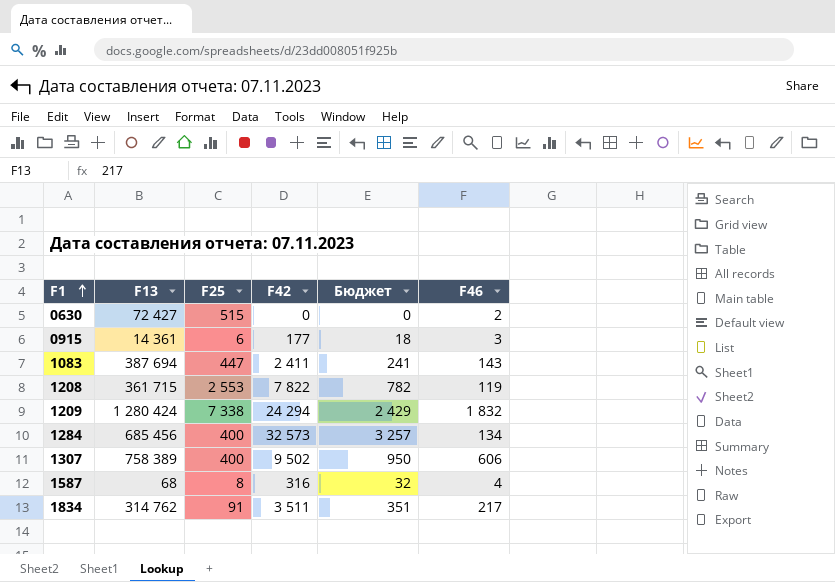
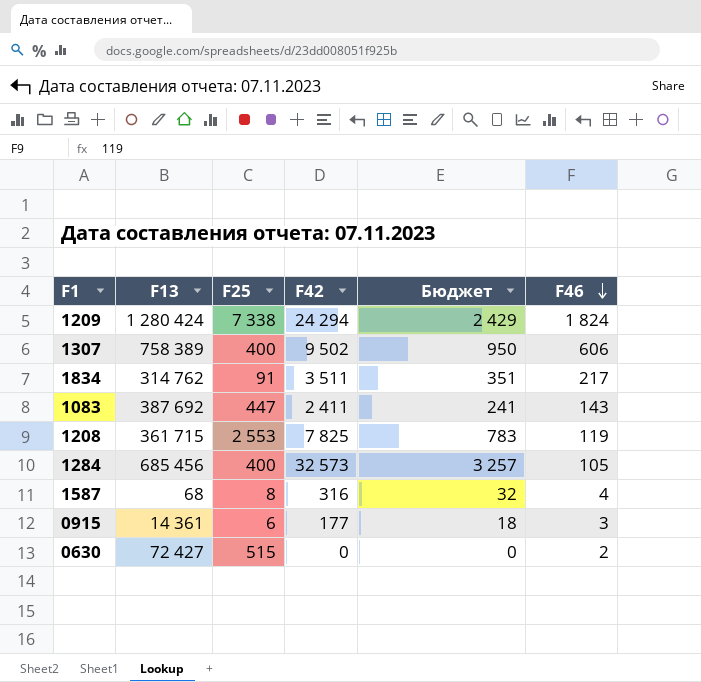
row order: F1 ascending -> F46 descending
1209 | F46: 1 832 -> 1 824
1083 | F13: 387 694 -> 387 692
1208 | F42: 7 822 -> 7 825
1208 | Бюджет: 782 -> 783
1284 | F46: 134 -> 105

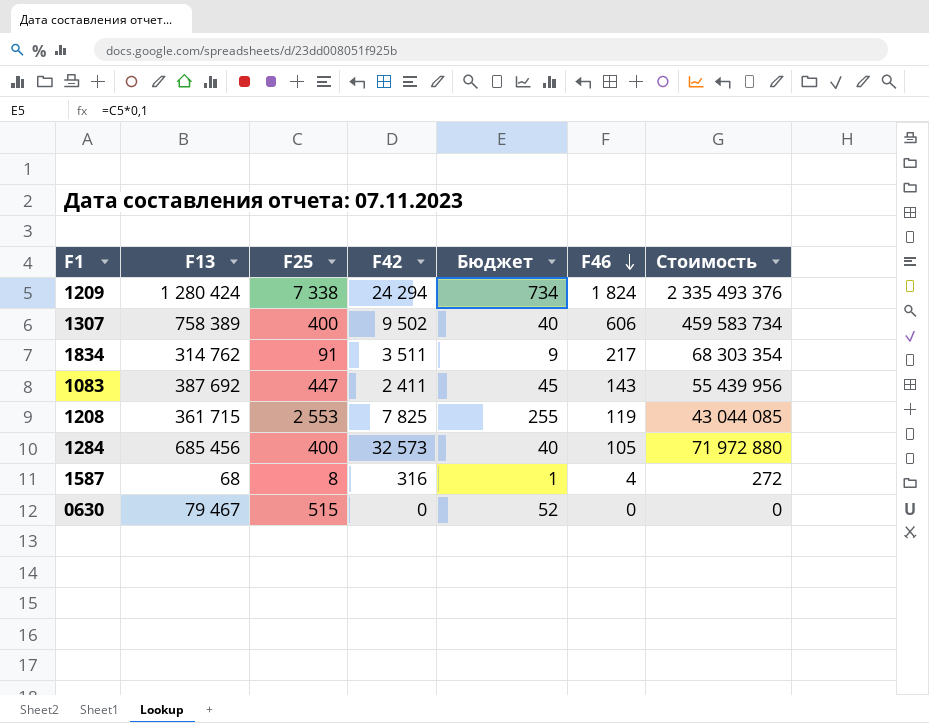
column Бюджет | formula: [F42] * 0,1 -> [F25] * 0,1
column Стоимость | formula: none -> [F13] * [F46]
row 0915: 14 361 | 6 | 177 | 18 | 3 -> none
0630 | F13: 72 427 -> 79 467
0630 | F46: 2 -> 0

